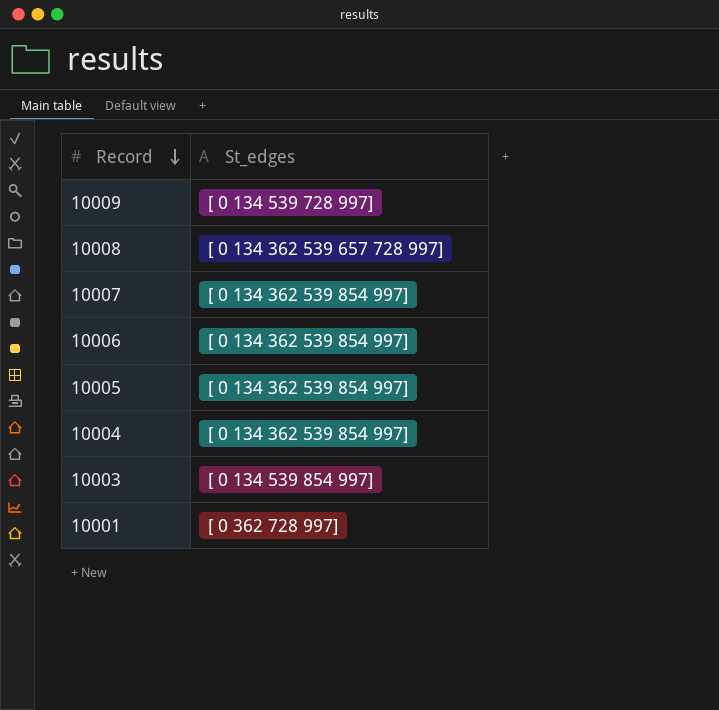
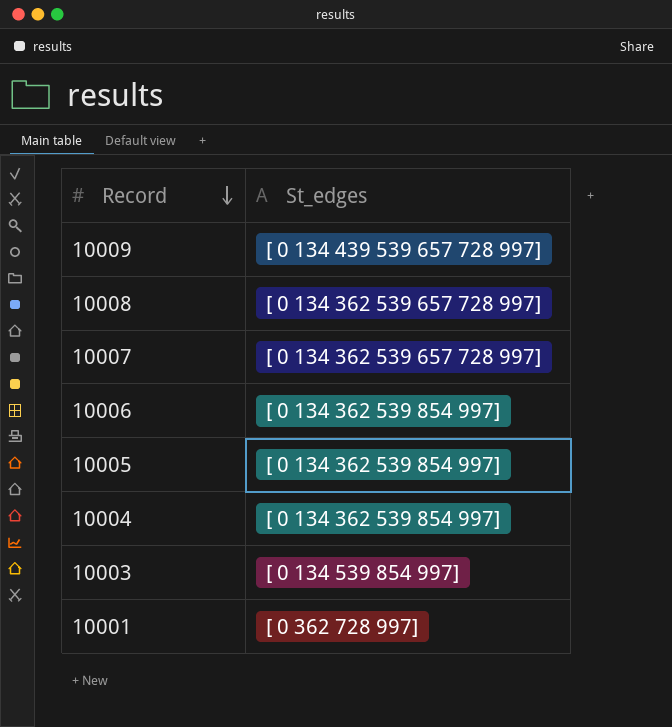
10009 | St_edges: [ 0 134 539 728 997] -> [ 0 134 439 539 657 728 997]
10007 | St_edges: [ 0 134 362 539 854 997] -> [ 0 134 362 539 657 728 997]

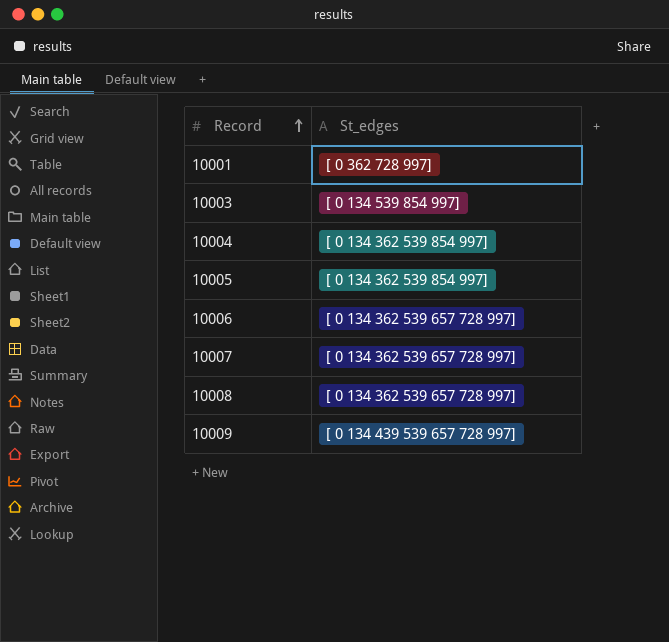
row order: Record descending -> Record ascending
10006 | St_edges: [ 0 134 362 539 854 997] -> [ 0 134 362 539 657 728 997]

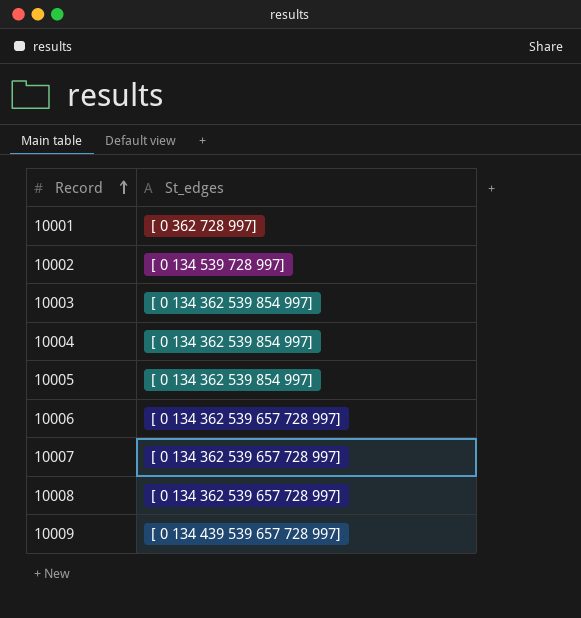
row 10002: none -> [ 0 134 539 728 997]
10003 | St_edges: [ 0 134 539 854 997] -> [ 0 134 362 539 854 997]

